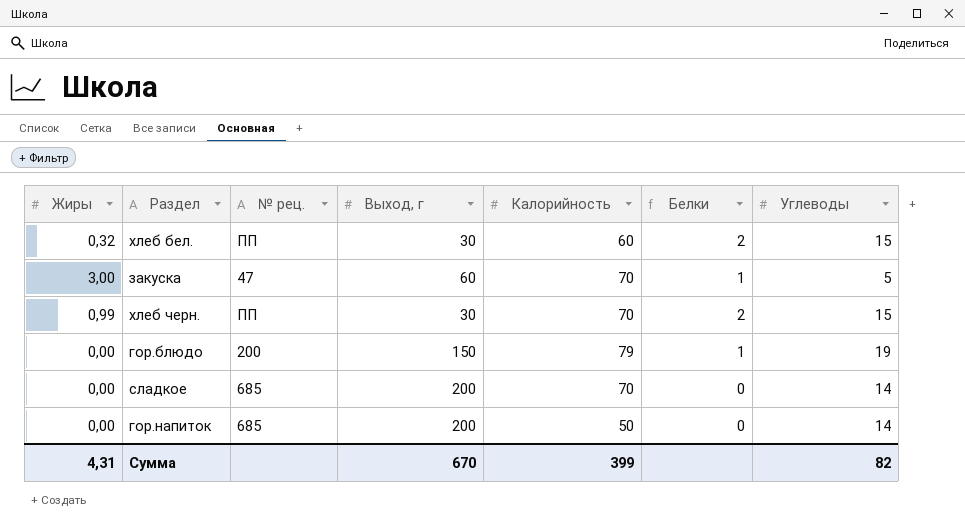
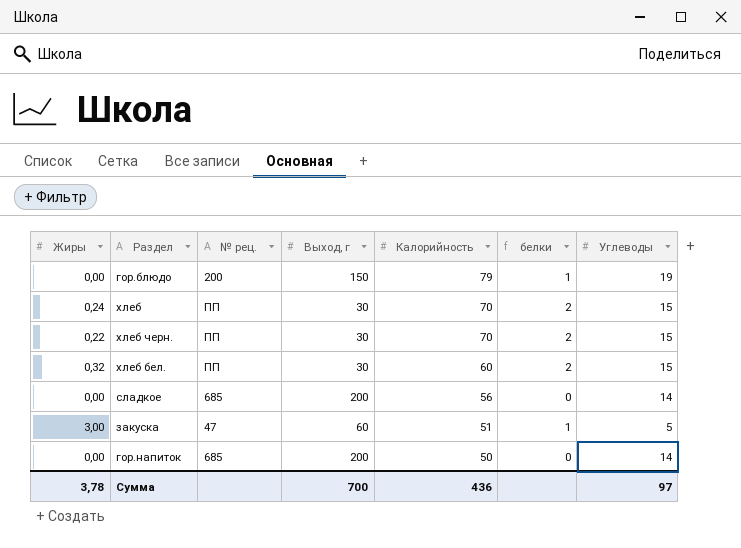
row order: none -> Калорийность descending
column name: Белки -> белки
row хлеб: none -> 0,24 | ПП | 30 | 70 | 2 | 15
хлеб черн. | Жиры: 0,99 -> 0,22
сладкое | Калорийность: 70 -> 56
закуска | Калорийность: 70 -> 51
Сумма | Жиры: 4,31 -> 3,78
Сумма | Выход, г: 670 -> 700
Сумма | Калорийность: 399 -> 436
Сумма | Углеводы: 82 -> 97

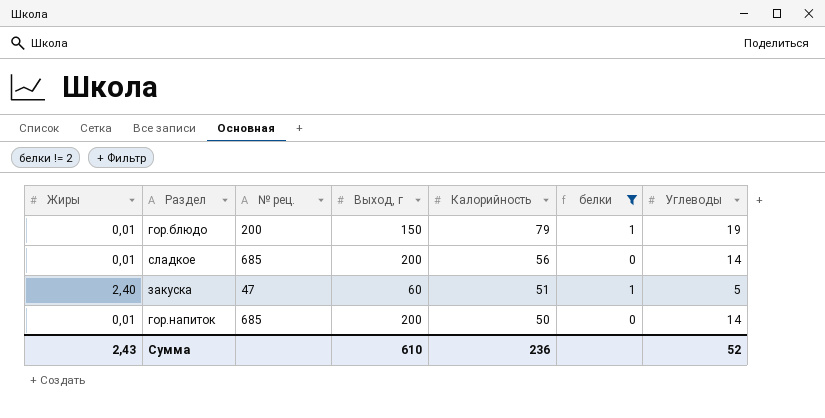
filter: none -> белки != 2
гор.блюдо | Жиры: 0,00 -> 0,01
сладкое | Жиры: 0,00 -> 0,01
закуска | Жиры: 3,00 -> 2,40
гор.напиток | Жиры: 0,00 -> 0,01
Сумма | Жиры: 3,78 -> 2,43
Сумма | Выход, г: 700 -> 610
Сумма | Калорийность: 436 -> 236
Сумма | Углеводы: 97 -> 52

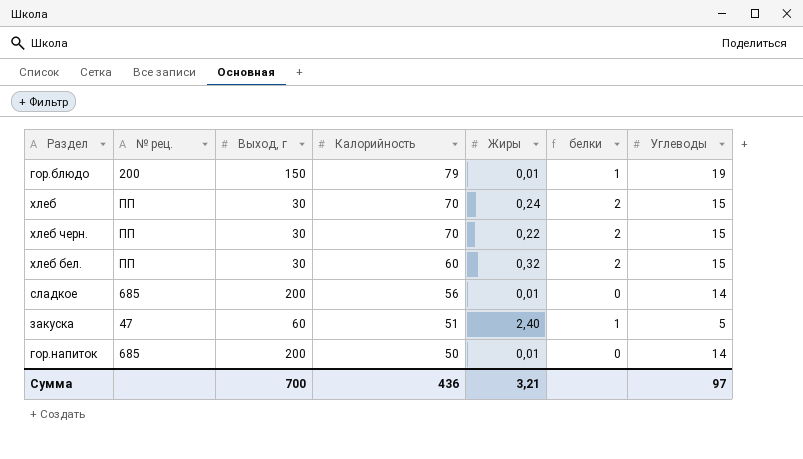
filter: белки != 2 -> none
column Жиры | position: 1 -> 5
Сумма | Выход, г: 610 -> 700
Сумма | Калорийность: 236 -> 436
Сумма | Жиры: 2,43 -> 3,21
Сумма | Углеводы: 52 -> 97

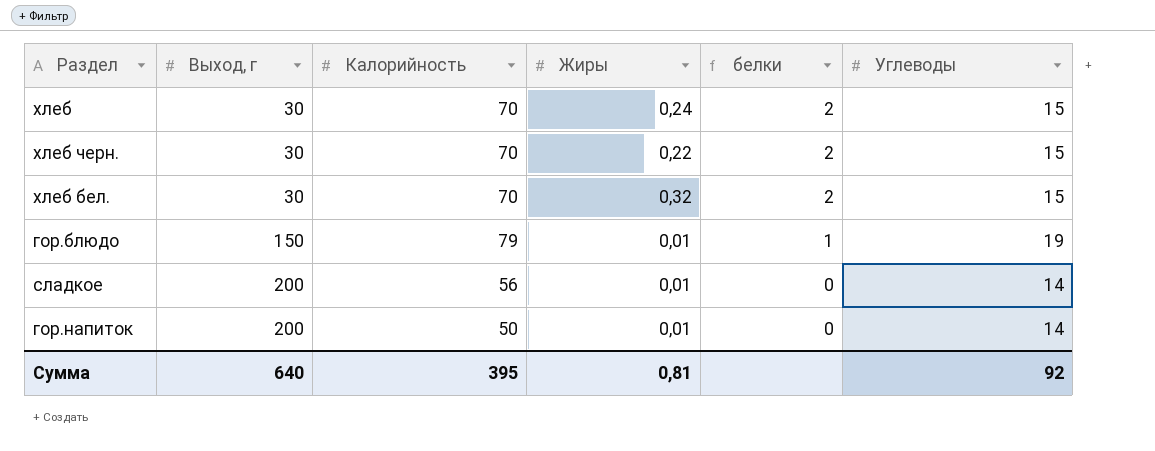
row order: Калорийность descending -> Выход, г ascending
column № рец. | position: 2 -> none
row закуска: 47 | 60 | 51 | 2,40 | 1 | 5 -> none
хлеб бел. | Калорийность: 60 -> 70
Сумма | Выход, г: 700 -> 640
Сумма | Калорийность: 436 -> 395
Сумма | Жиры: 3,21 -> 0,81
Сумма | Углеводы: 97 -> 92

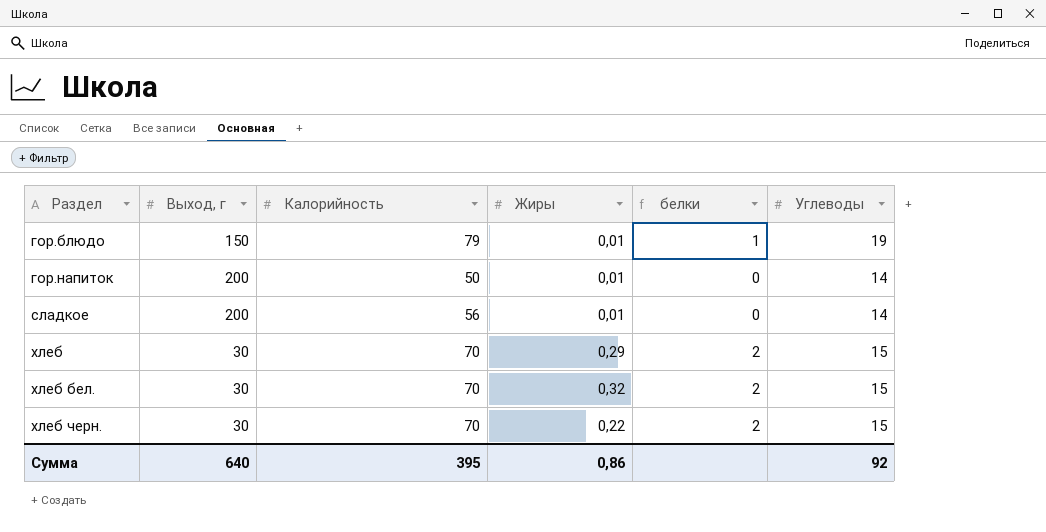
row order: Выход, г ascending -> Раздел ascending
хлеб | Жиры: 0,24 -> 0,29
Сумма | Жиры: 0,81 -> 0,86

